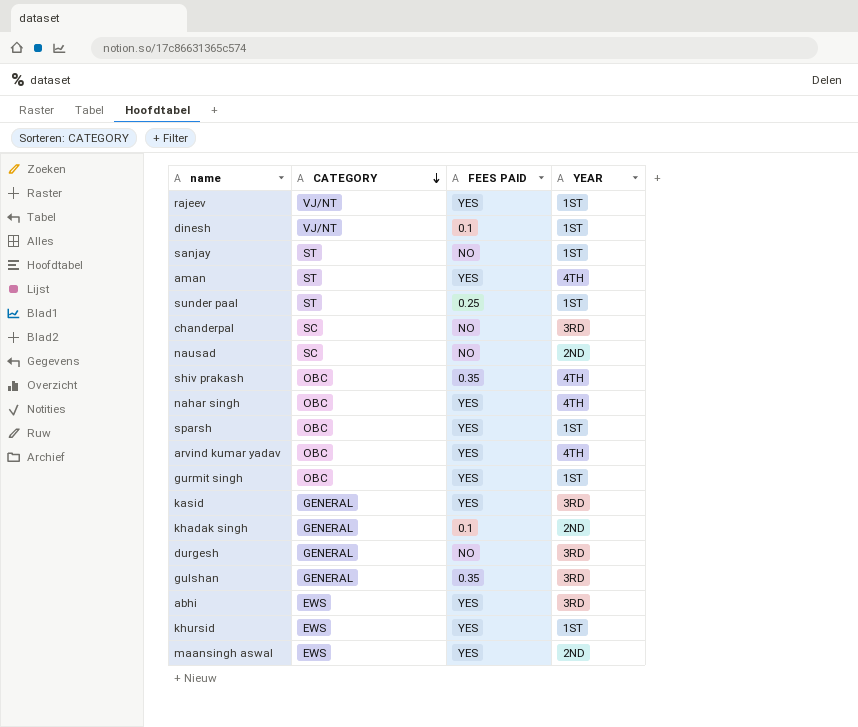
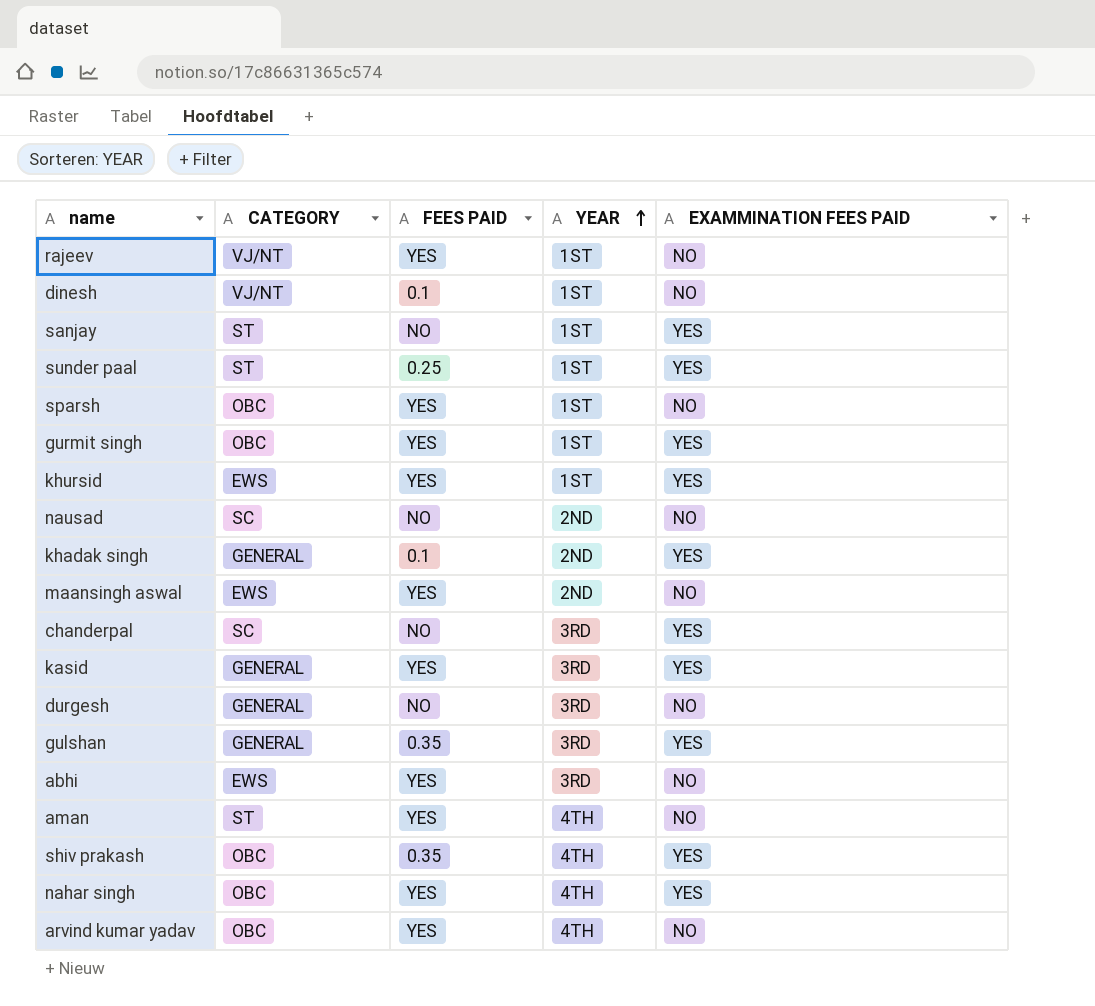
row order: CATEGORY descending -> YEAR ascending
column EXAMMINATION FEES PAID | position: none -> 5

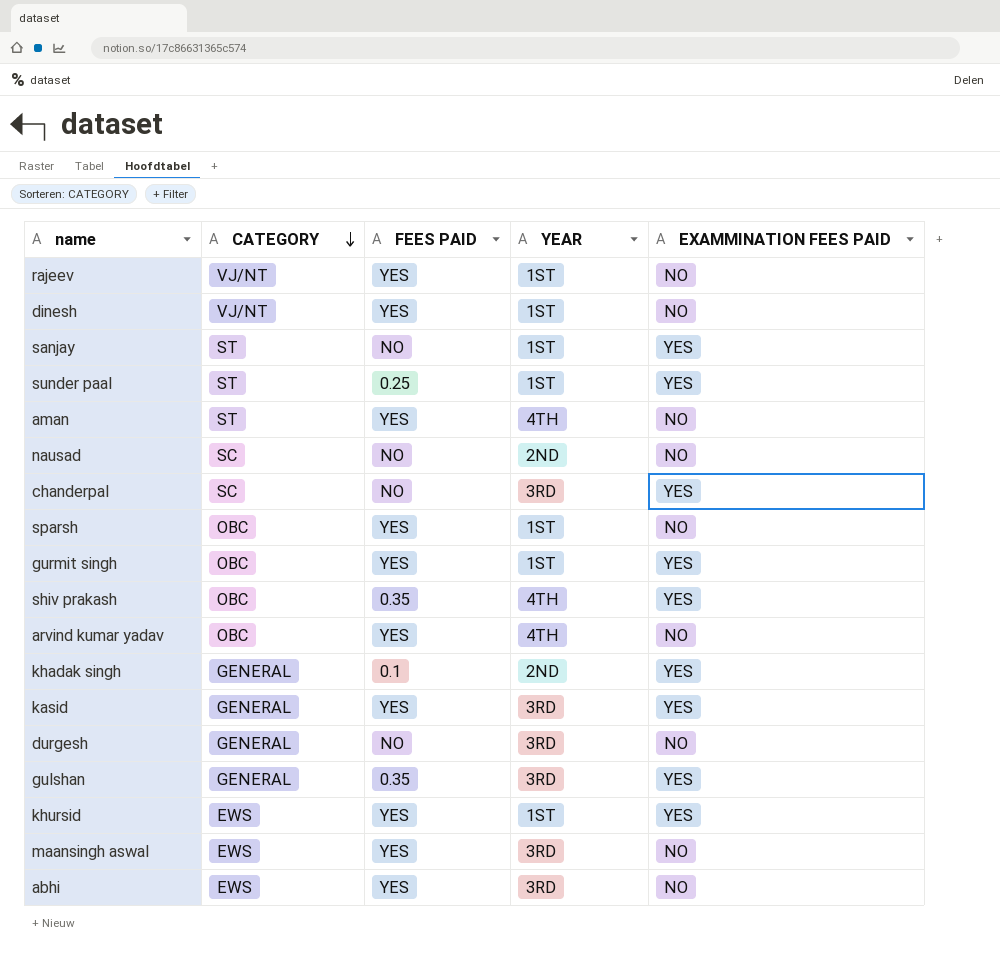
row order: YEAR ascending -> CATEGORY descending
row nahar singh: OBC | YES | 4TH | YES -> none
dinesh | FEES PAID: 0.1 -> YES
maansingh aswal | YEAR: 2ND -> 3RD

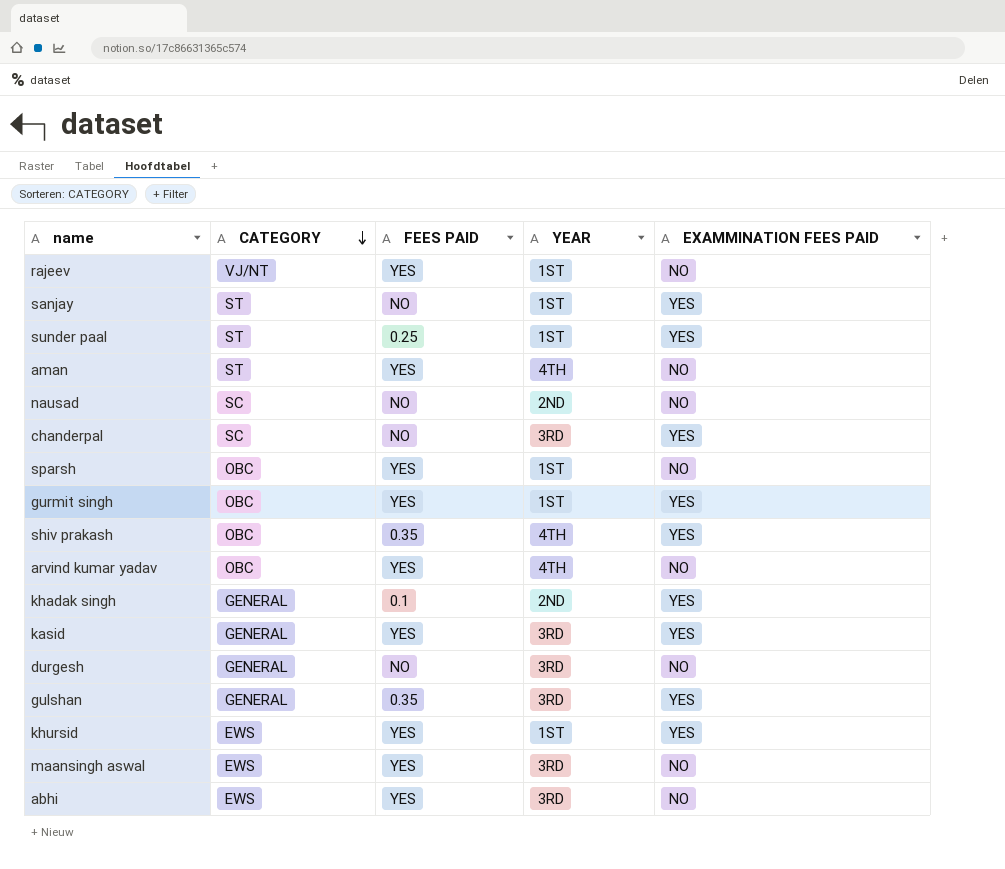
row dinesh: VJ/NT | YES | 1ST | NO -> none

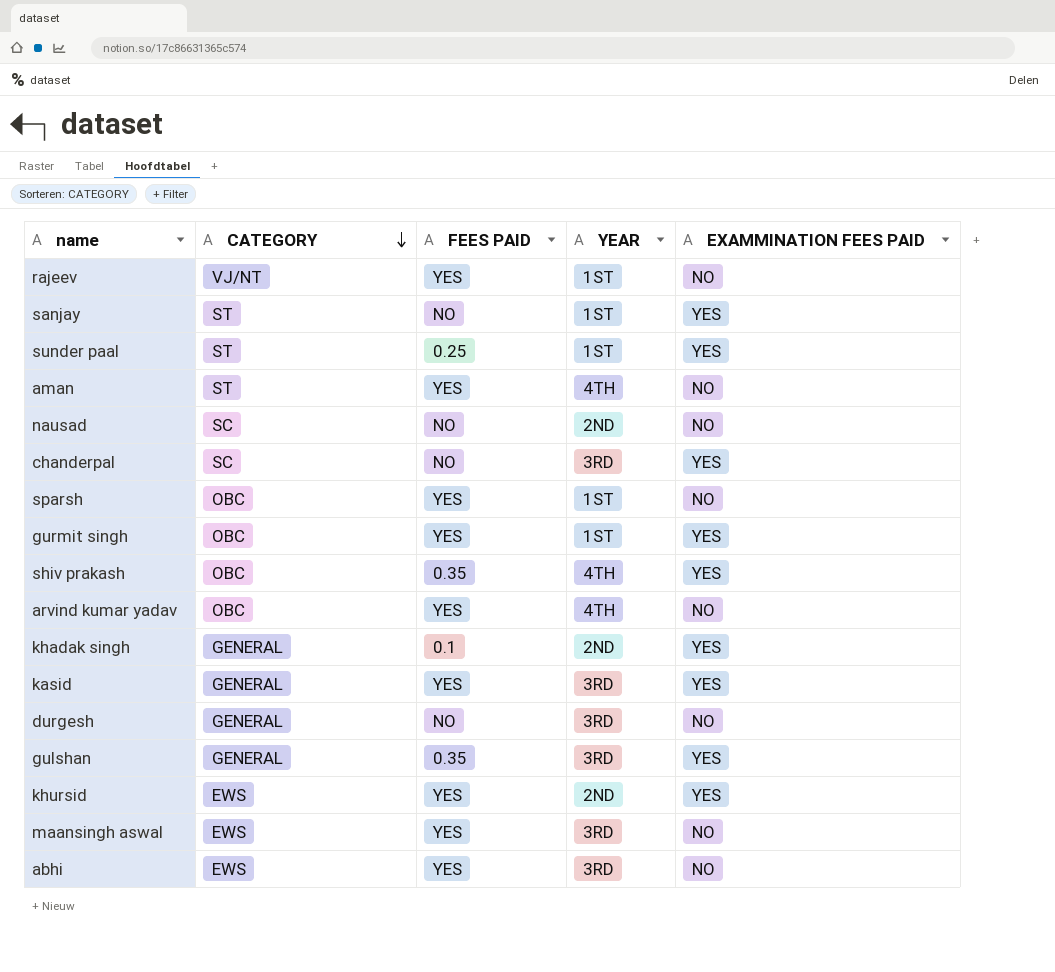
khursid | YEAR: 1ST -> 2ND

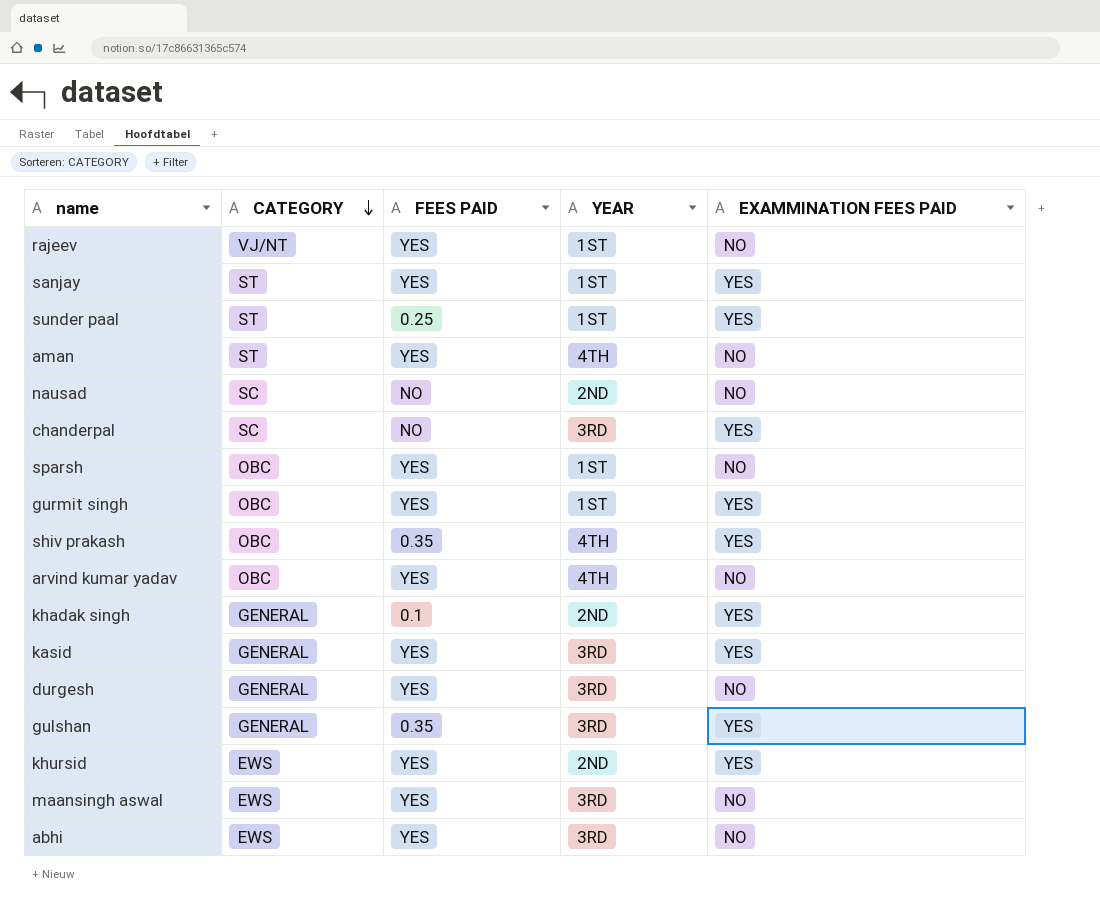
sanjay | FEES PAID: NO -> YES
durgesh | FEES PAID: NO -> YES

